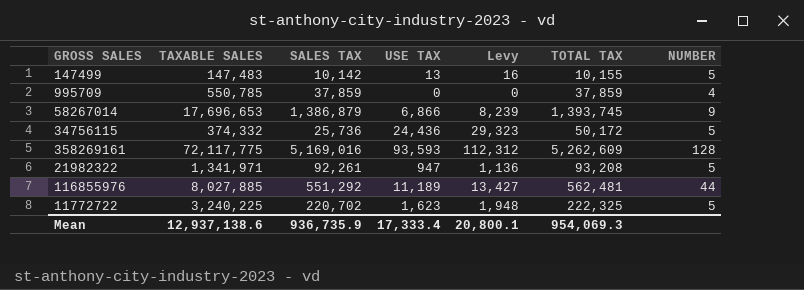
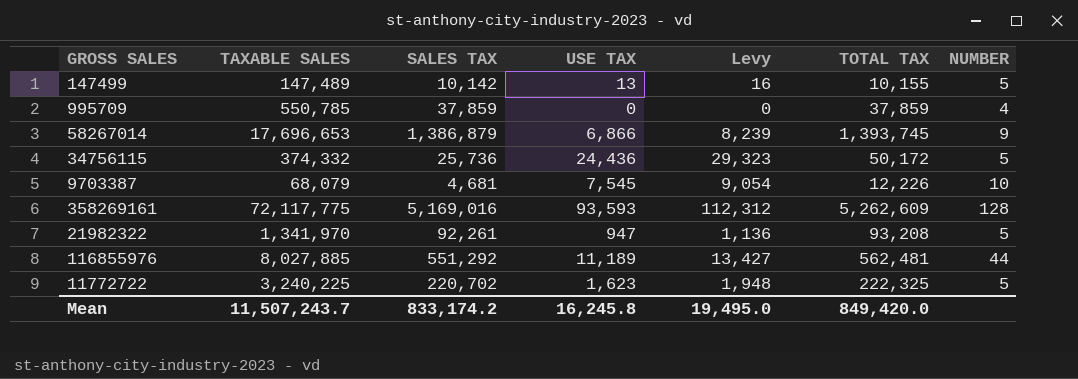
147499 | TAXABLE SALES: 147,483 -> 147,489
row 9703387: none -> 68,079 | 4,681 | 7,545 | 9,054 | 12,226 | 10
21982322 | TAXABLE SALES: 1,341,971 -> 1,341,970
Mean | TAXABLE SALES: 12,937,138.6 -> 11,507,243.7
Mean | SALES TAX: 936,735.9 -> 833,174.2
Mean | USE TAX: 17,333.4 -> 16,245.8
Mean | Levy: 20,800.1 -> 19,495.0
Mean | TOTAL TAX: 954,069.3 -> 849,420.0

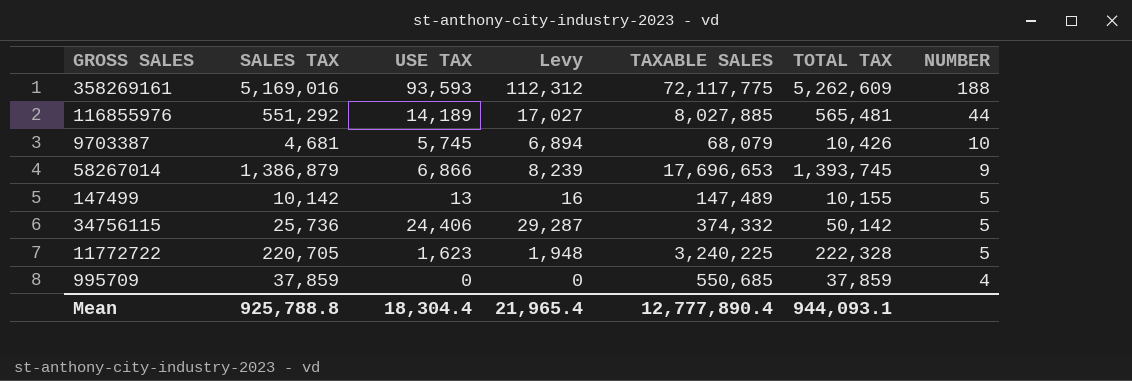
row order: none -> NUMBER descending
column TAXABLE SALES | position: 2 -> 5
row 21982322: 1,341,970 | 92,261 | 947 | 1,136 | 93,208 | 5 -> none
358269161 | NUMBER: 128 -> 188
116855976 | USE TAX: 11,189 -> 14,189
116855976 | Levy: 13,427 -> 17,027
116855976 | TOTAL TAX: 562,481 -> 565,481
9703387 | USE TAX: 7,545 -> 5,745
9703387 | Levy: 9,054 -> 6,894
9703387 | TOTAL TAX: 12,226 -> 10,426
34756115 | USE TAX: 24,436 -> 24,406
34756115 | Levy: 29,323 -> 29,287
34756115 | TOTAL TAX: 50,172 -> 50,142
11772722 | SALES TAX: 220,702 -> 220,705
11772722 | TOTAL TAX: 222,325 -> 222,328
995709 | TAXABLE SALES: 550,785 -> 550,685
Mean | SALES TAX: 833,174.2 -> 925,788.8
Mean | USE TAX: 16,245.8 -> 18,304.4
Mean | Levy: 19,495.0 -> 21,965.4
Mean | TAXABLE SALES: 11,507,243.7 -> 12,777,890.4
Mean | TOTAL TAX: 849,420.0 -> 944,093.1

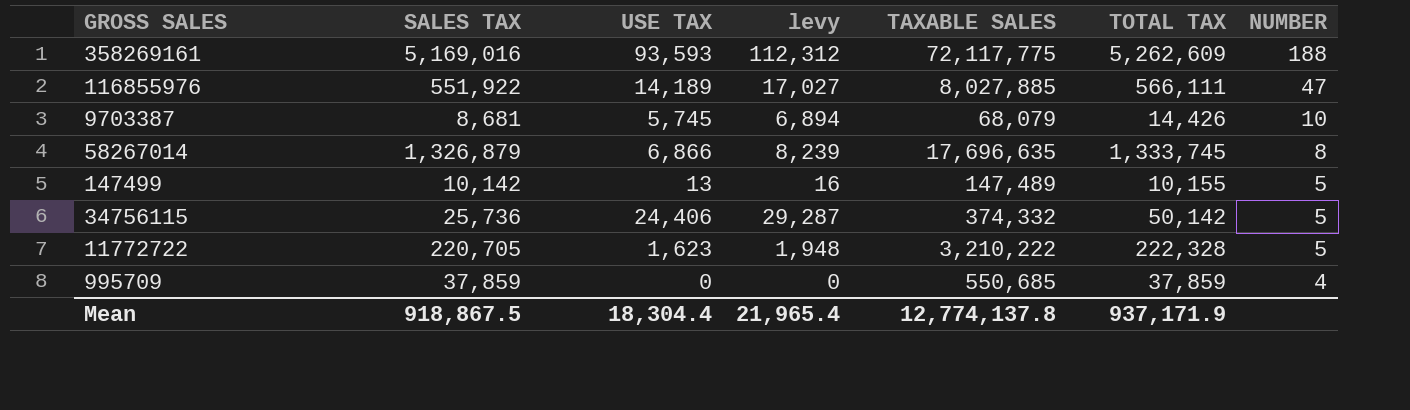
column name: Levy -> levy
116855976 | SALES TAX: 551,292 -> 551,922
116855976 | TOTAL TAX: 565,481 -> 566,111
116855976 | NUMBER: 44 -> 47
9703387 | SALES TAX: 4,681 -> 8,681
9703387 | TOTAL TAX: 10,426 -> 14,426
58267014 | SALES TAX: 1,386,879 -> 1,326,879
58267014 | TAXABLE SALES: 17,696,653 -> 17,696,635
58267014 | TOTAL TAX: 1,393,745 -> 1,333,745
58267014 | NUMBER: 9 -> 8
11772722 | TAXABLE SALES: 3,240,225 -> 3,210,222
Mean | SALES TAX: 925,788.8 -> 918,867.5
Mean | TAXABLE SALES: 12,777,890.4 -> 12,774,137.8
Mean | TOTAL TAX: 944,093.1 -> 937,171.9

